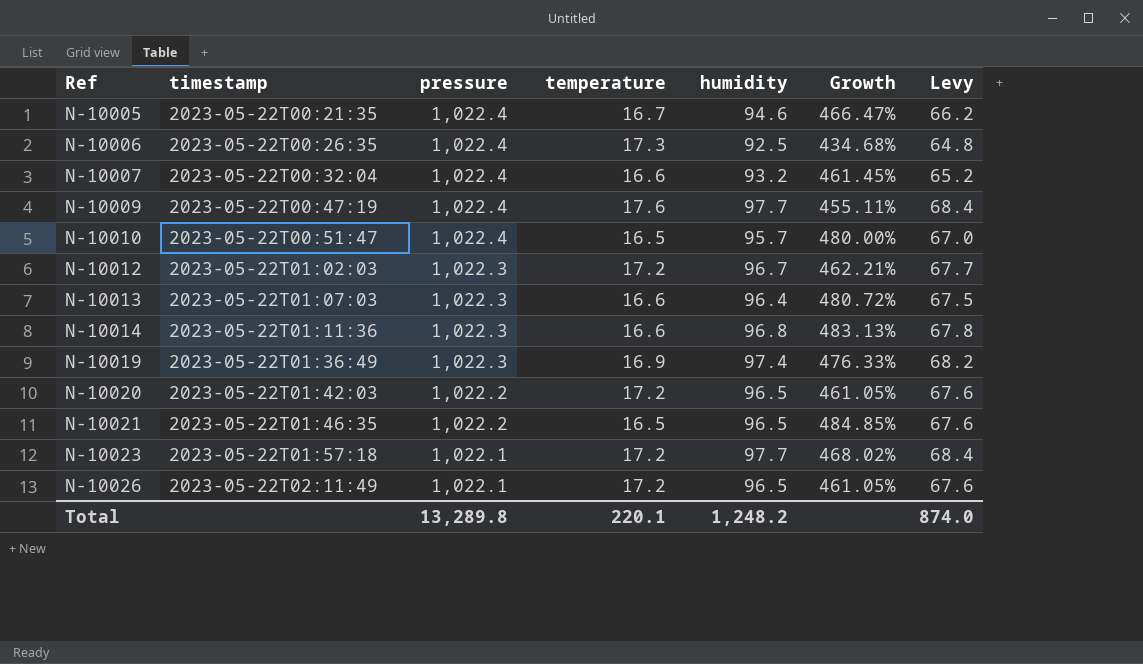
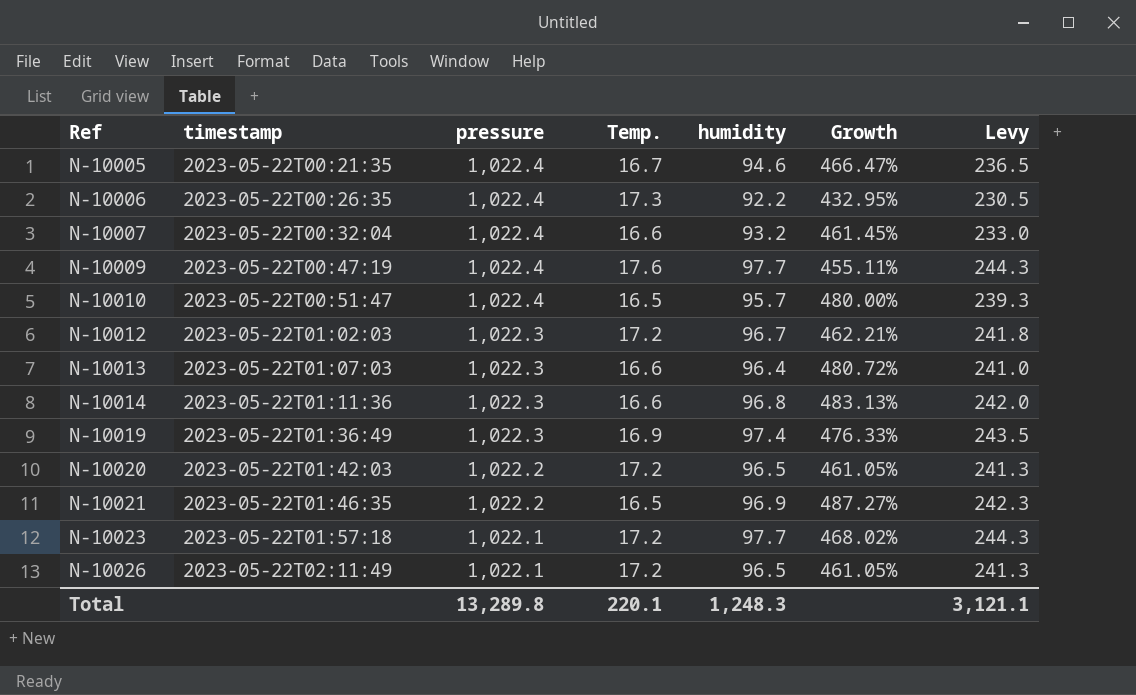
column name: temperature -> Temp.
column Levy | formula: [humidity] * 0.7 -> [humidity] * 2.5
N-10006 | humidity: 92.5 -> 92.2
N-10006 | Growth: 434.68% -> 432.95%
N-10021 | humidity: 96.5 -> 96.9
N-10021 | Growth: 484.85% -> 487.27%
Total | humidity: 1,248.2 -> 1,248.3
Total | Levy: 874.0 -> 3,121.1

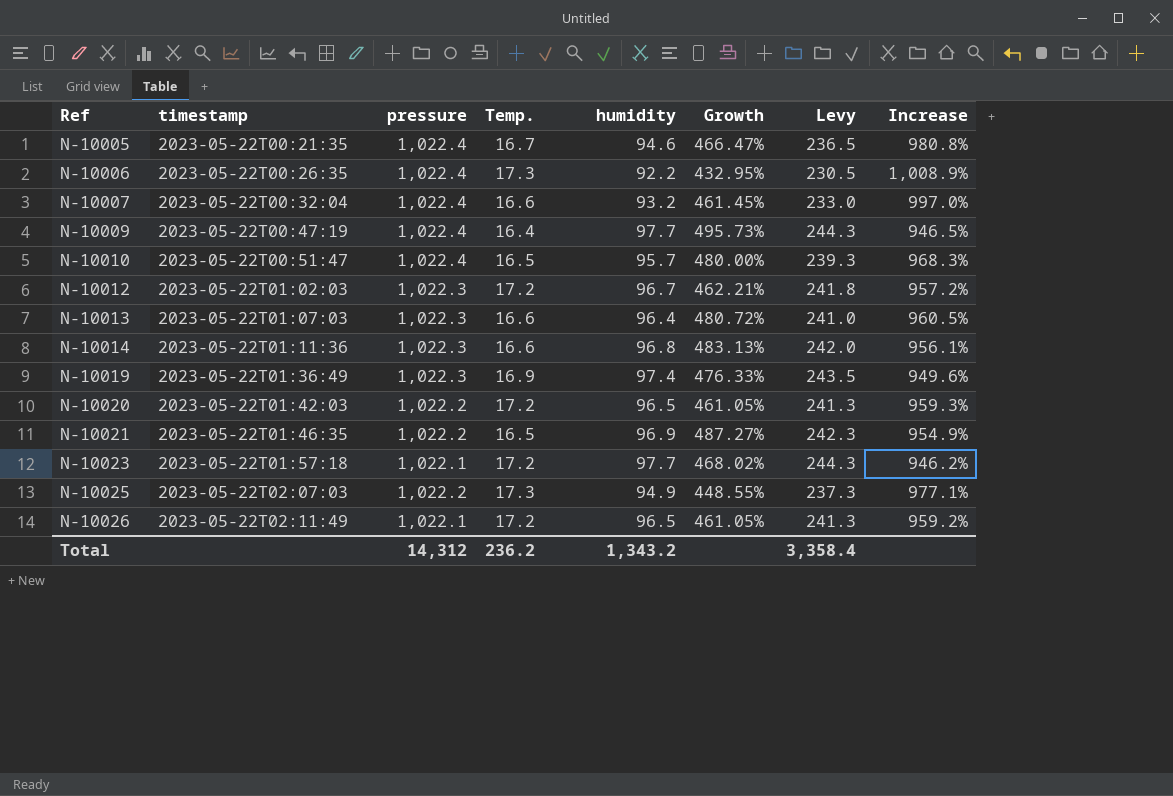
column Increase | formula: none -> ([pressure] - [humidity]) / [humidity]
N-10009 | Temp.: 17.6 -> 16.4
N-10009 | Growth: 455.11% -> 495.73%
row N-10025: none -> 2023-05-22T02:07:03 | 1,022.2 | 17.3 | 94.9 | 448.55% | 237.3 | 977.1%
Total | pressure: 13,289.8 -> 14,312
Total | Temp.: 220.1 -> 236.2
Total | humidity: 1,248.3 -> 1,343.2
Total | Levy: 3,121.1 -> 3,358.4

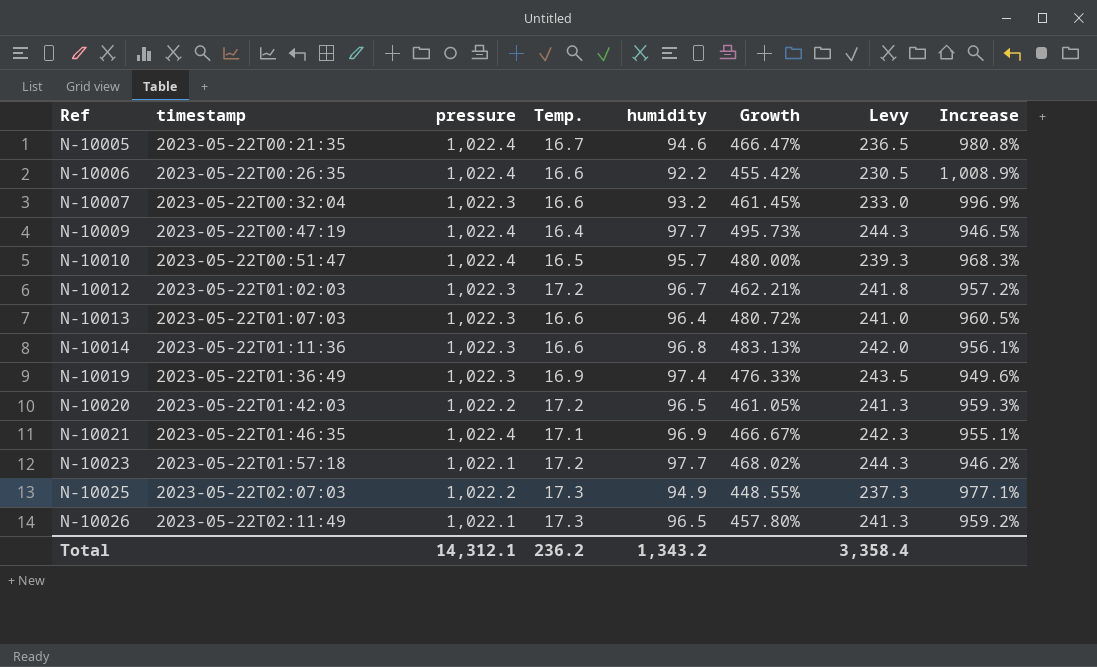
N-10006 | Temp.: 17.3 -> 16.6
N-10006 | Growth: 432.95% -> 455.42%
N-10007 | pressure: 1,022.4 -> 1,022.3
N-10007 | Increase: 997.0% -> 996.9%
N-10021 | pressure: 1,022.2 -> 1,022.4
N-10021 | Temp.: 16.5 -> 17.1
N-10021 | Growth: 487.27% -> 466.67%
N-10021 | Increase: 954.9% -> 955.1%
N-10026 | Temp.: 17.2 -> 17.3
N-10026 | Growth: 461.05% -> 457.80%
Total | pressure: 14,312 -> 14,312.1

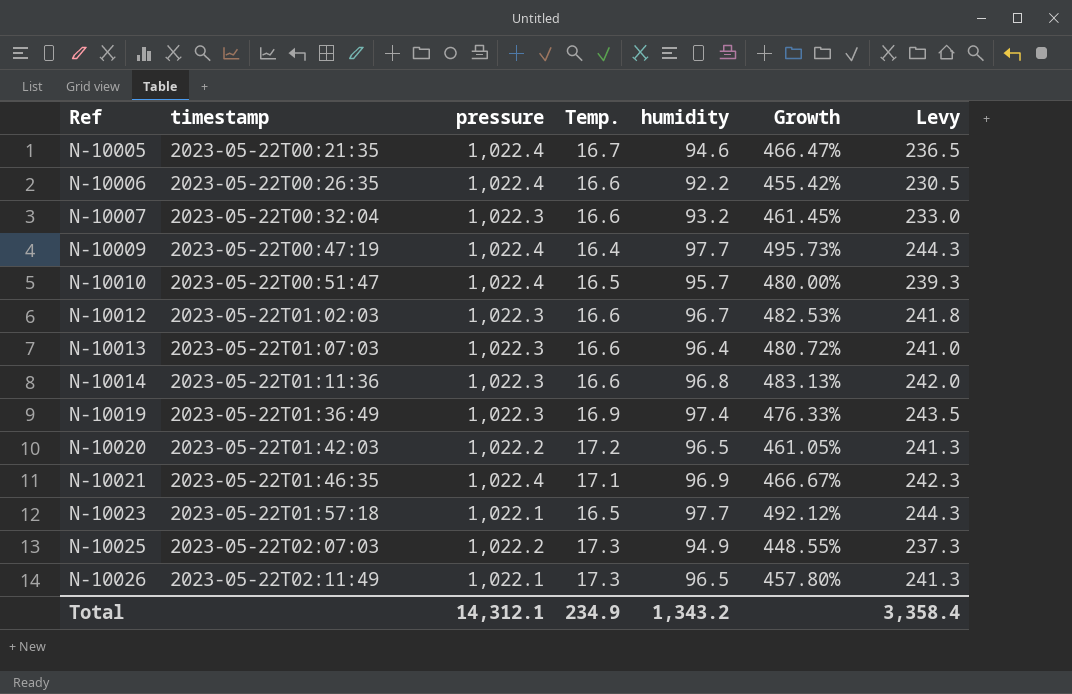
column Increase | formula: ([pressure] - [humidity]) / [humidity] -> none
N-10012 | Temp.: 17.2 -> 16.6
N-10012 | Growth: 462.21% -> 482.53%
N-10023 | Temp.: 17.2 -> 16.5
N-10023 | Growth: 468.02% -> 492.12%
Total | Temp.: 236.2 -> 234.9

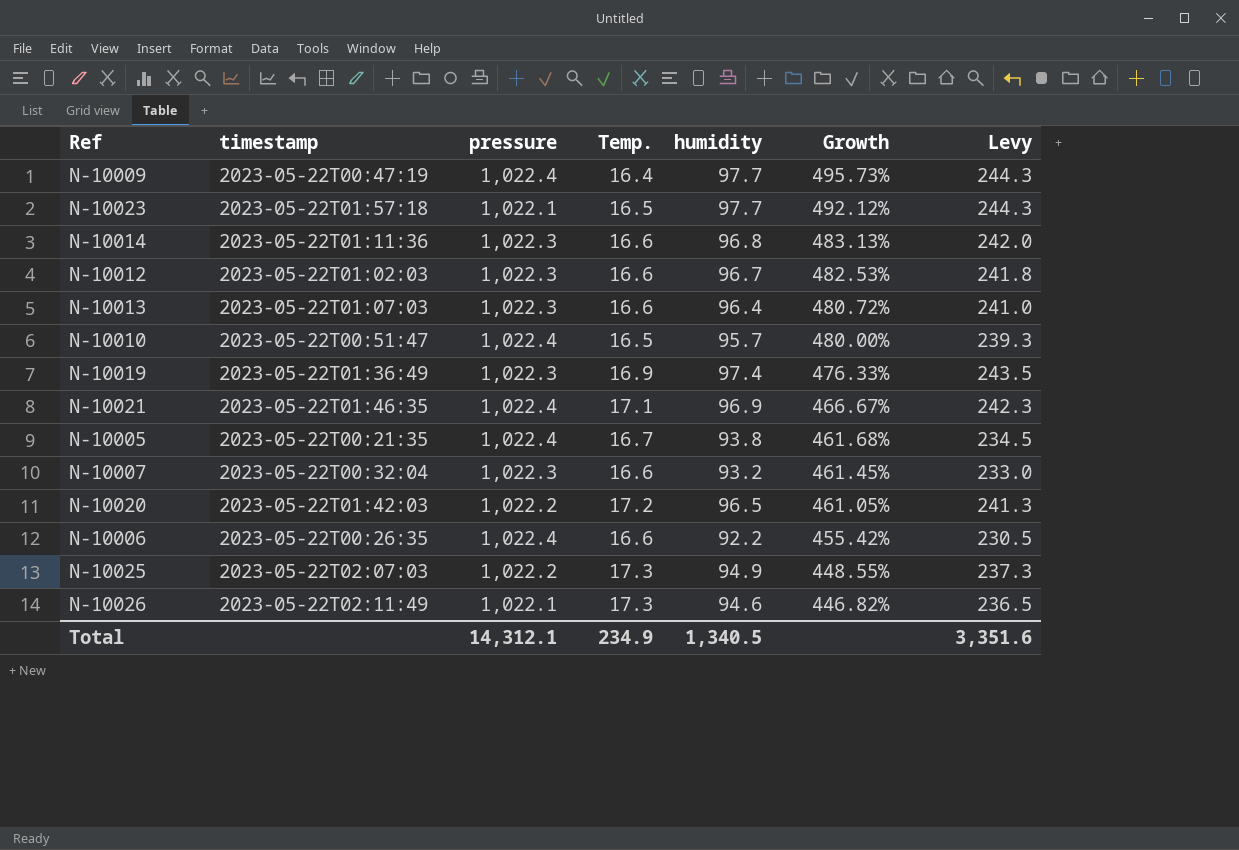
row order: Ref ascending -> Growth descending
N-10005 | humidity: 94.6 -> 93.8
N-10005 | Growth: 466.47% -> 461.68%
N-10005 | Levy: 236.5 -> 234.5
N-10026 | humidity: 96.5 -> 94.6
N-10026 | Growth: 457.80% -> 446.82%
N-10026 | Levy: 241.3 -> 236.5
Total | humidity: 1,343.2 -> 1,340.5
Total | Levy: 3,358.4 -> 3,351.6

